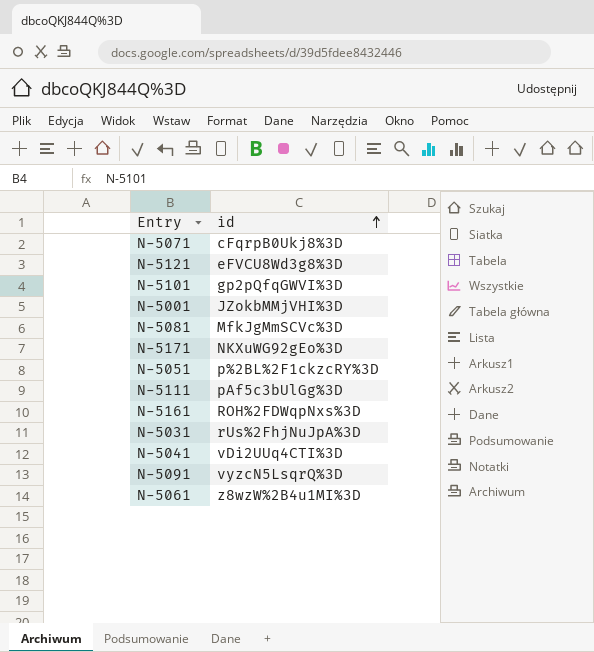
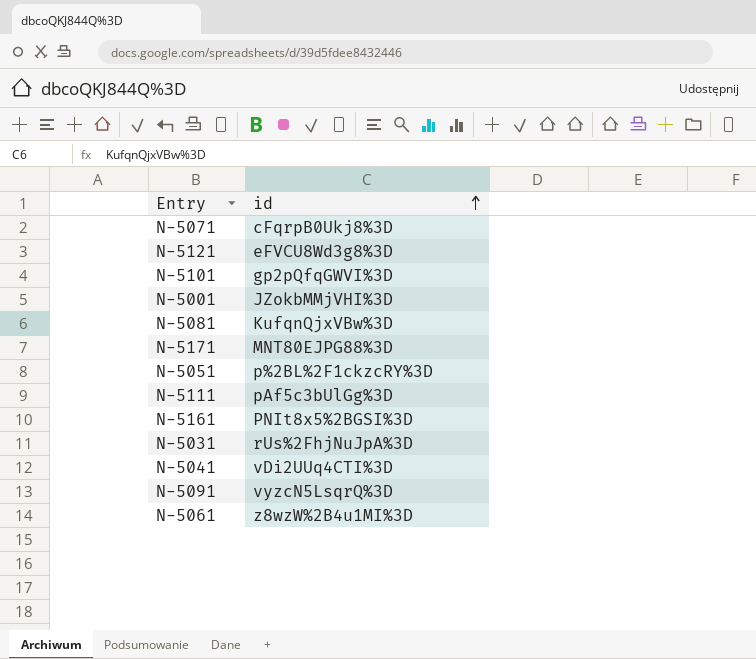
N-5081 | id: MfkJgMmSCVc%3D -> KufqnQjxVBw%3D
N-5171 | id: NKXuWG92gEo%3D -> MNT80EJPG88%3D
N-5161 | id: ROH%2FDWqpNxs%3D -> PNIt8x5%2BGSI%3D

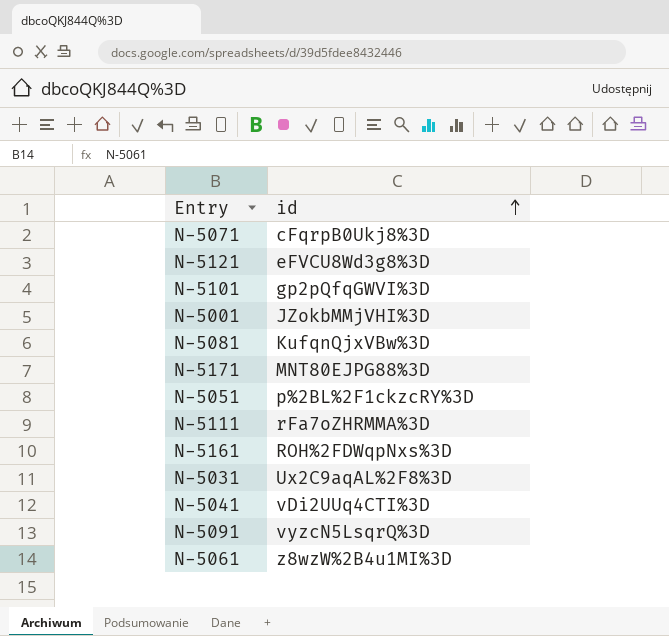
N-5111 | id: pAf5c3bUlGg%3D -> rFa7oZHRMMA%3D
N-5161 | id: PNIt8x5%2BGSI%3D -> ROH%2FDWqpNxs%3D
N-5031 | id: rUs%2FhjNuJpA%3D -> Ux2C9aqAL%2F8%3D

